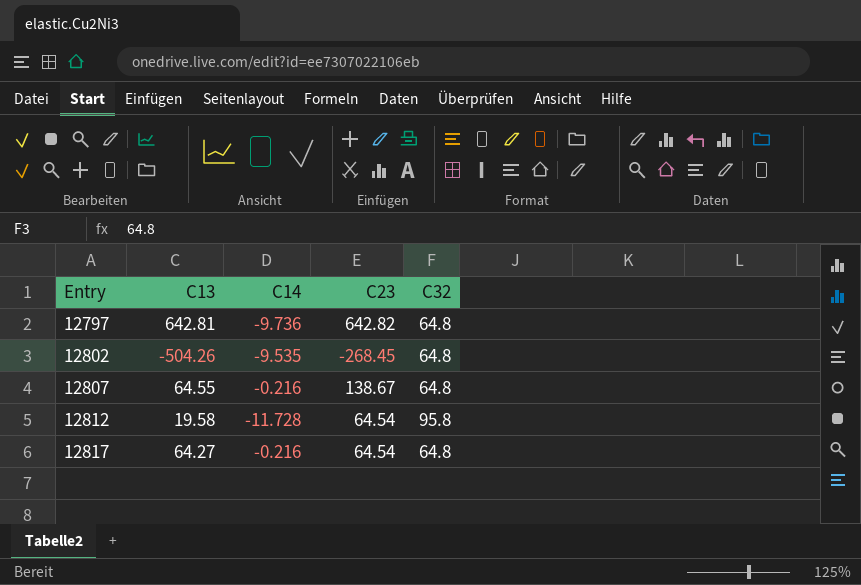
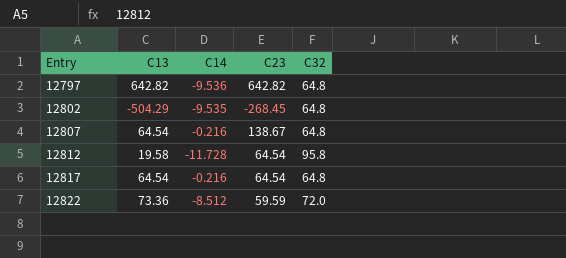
12797 | C13: 642.81 -> 642.82
12797 | C14: -9.736 -> -9.536
12802 | C13: -504.26 -> -504.29
12807 | C13: 64.55 -> 64.54
12817 | C13: 64.27 -> 64.54
row 12822: none -> 73.36 | -8.512 | 59.59 | 72.0

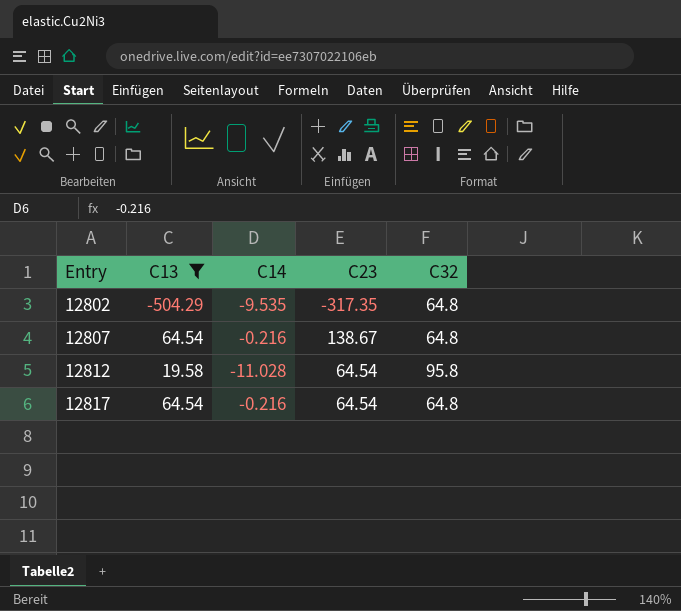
filter: none -> C13 <= 64.54
12802 | C23: -268.45 -> -317.35
12812 | C14: -11.728 -> -11.028

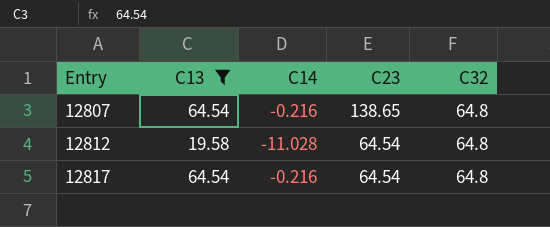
row 12802: -504.29 | -9.535 | -317.35 | 64.8 -> none
12807 | C23: 138.67 -> 138.65
12812 | C32: 95.8 -> 64.8

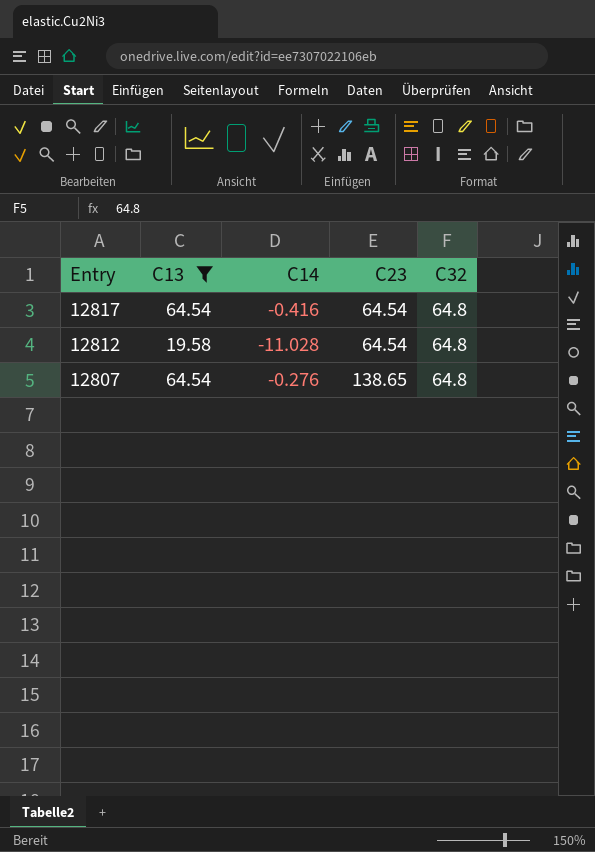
row order: Entry ascending -> Entry descending
12817 | C14: -0.216 -> -0.416
12807 | C14: -0.216 -> -0.276

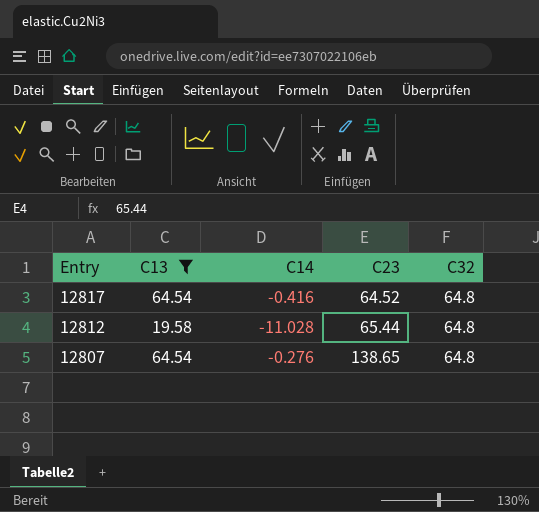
12817 | C23: 64.54 -> 64.52
12812 | C23: 64.54 -> 65.44

